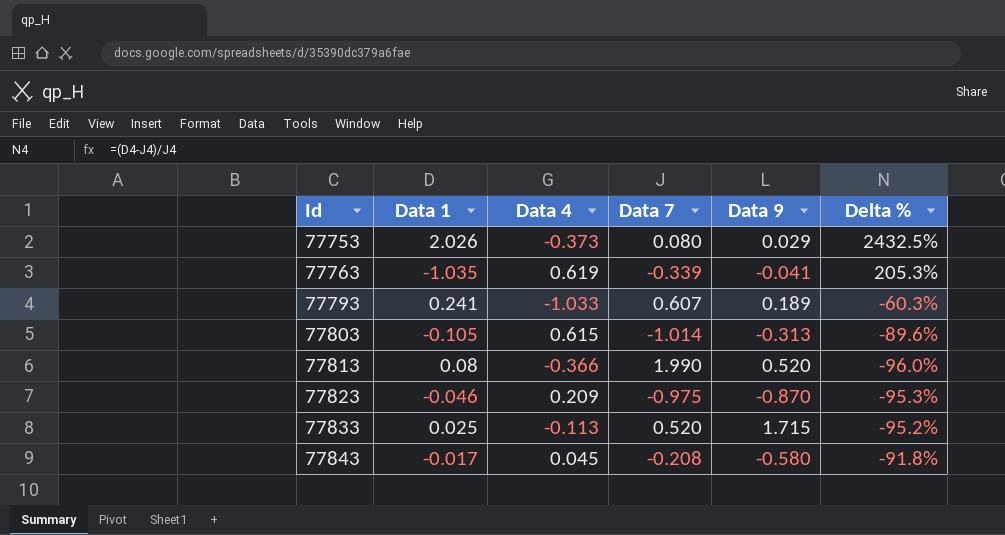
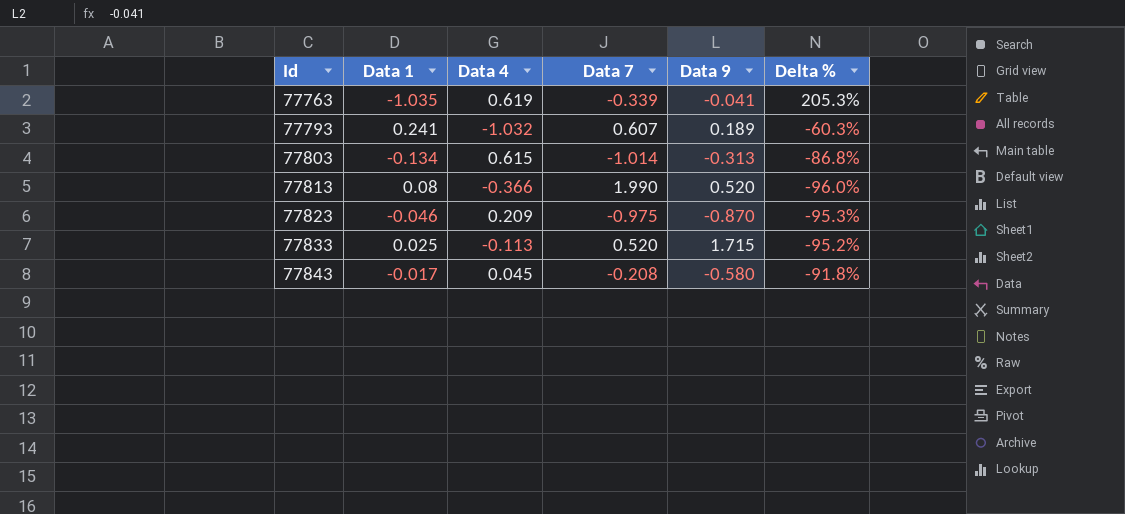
row 77753: 2.026 | -0.373 | 0.080 | 0.029 | 2432.5% -> none
77793 | Data 4: -1.033 -> -1.032
77803 | Data 1: -0.105 -> -0.134
77803 | Delta %: -89.6% -> -86.8%

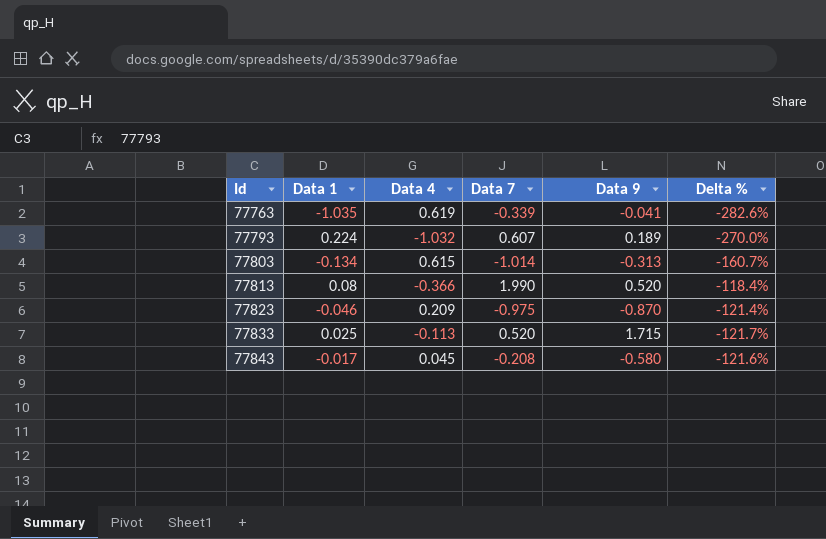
column Delta % | formula: ([Data 1] - [Data 7]) / [Data 7] -> ([Data 4] - [Data 7]) / [Data 7]
77793 | Data 1: 0.241 -> 0.224

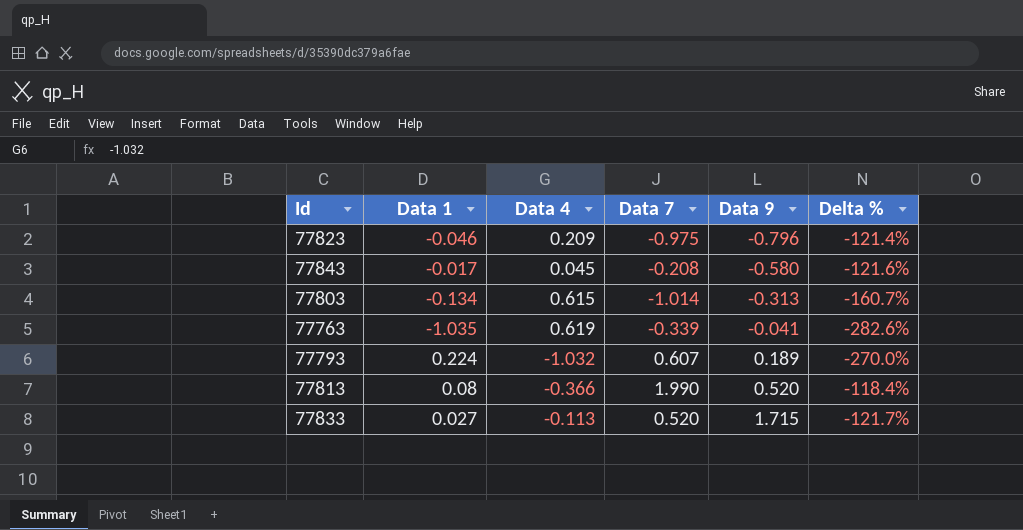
row order: Id ascending -> Data 9 ascending
77823 | Data 9: -0.870 -> -0.796
77833 | Data 1: 0.025 -> 0.027

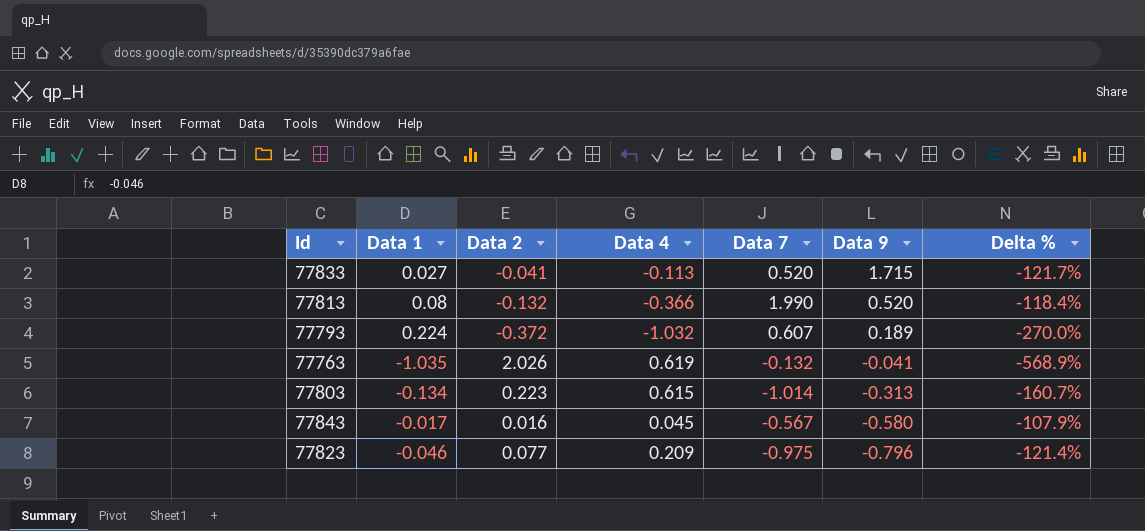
row order: Data 9 ascending -> Data 9 descending
column Data 2 | position: none -> 3
77763 | Data 7: -0.339 -> -0.132
77763 | Delta %: -282.6% -> -568.9%
77843 | Data 7: -0.208 -> -0.567
77843 | Delta %: -121.6% -> -107.9%

